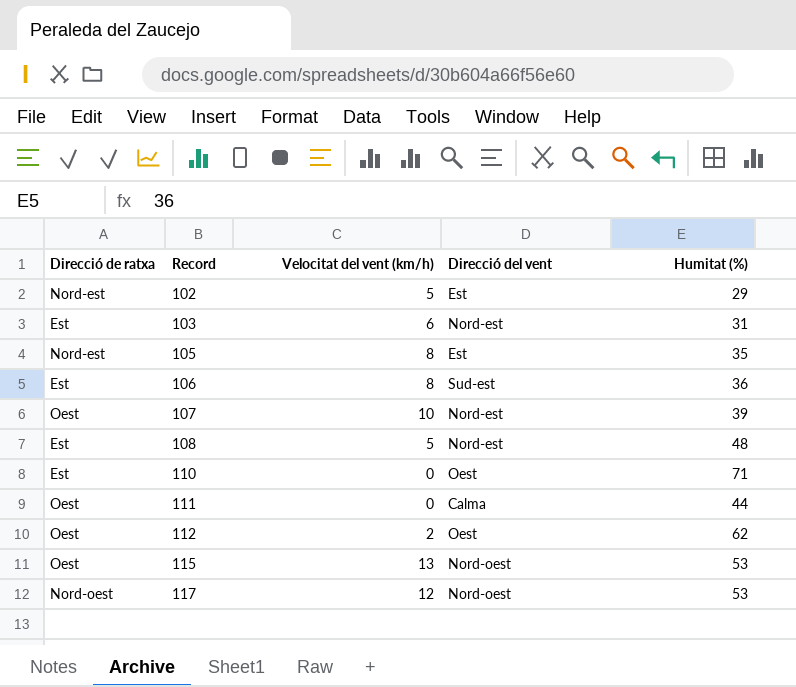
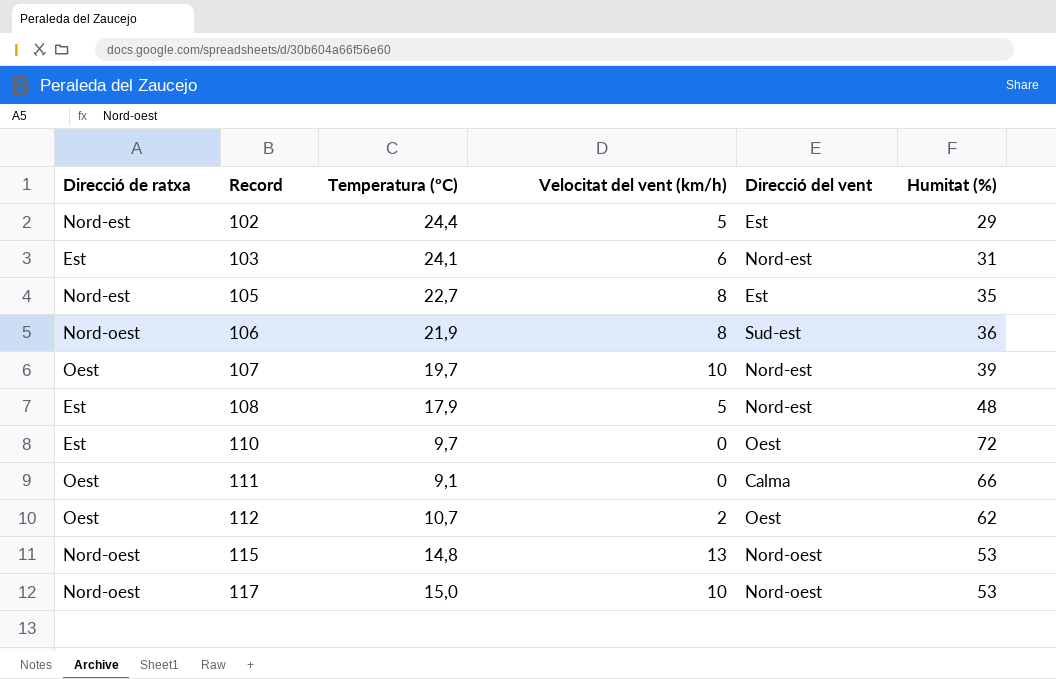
column Temperatura (ºC) | position: none -> 3
106 | Direcció de ratxa: Est -> Nord-oest
110 | Humitat (%): 71 -> 72
111 | Humitat (%): 44 -> 66
115 | Direcció de ratxa: Oest -> Nord-oest
117 | Velocitat del vent (km/h): 12 -> 10

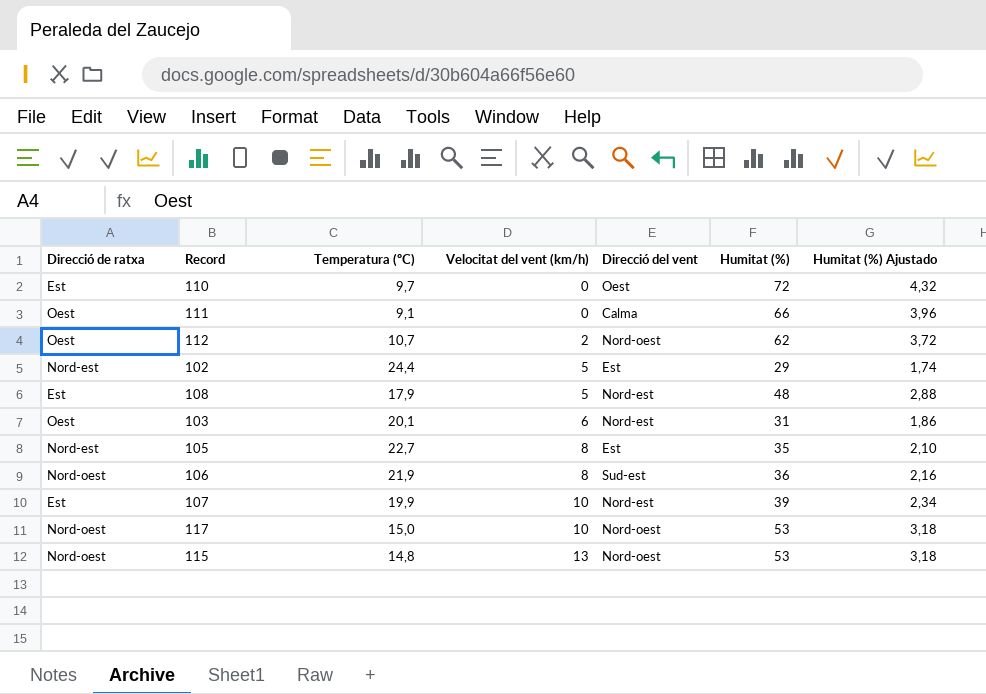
row order: Record ascending -> Velocitat del vent (km/h) ascending
column Humitat (%) Ajustado | formula: none -> [Humitat (%)] * 0,06
112 | Direcció del vent: Oest -> Nord-oest
103 | Direcció de ratxa: Est -> Oest
103 | Temperatura (ºC): 24,1 -> 20,1
107 | Direcció de ratxa: Oest -> Est
107 | Temperatura (ºC): 19,7 -> 19,9

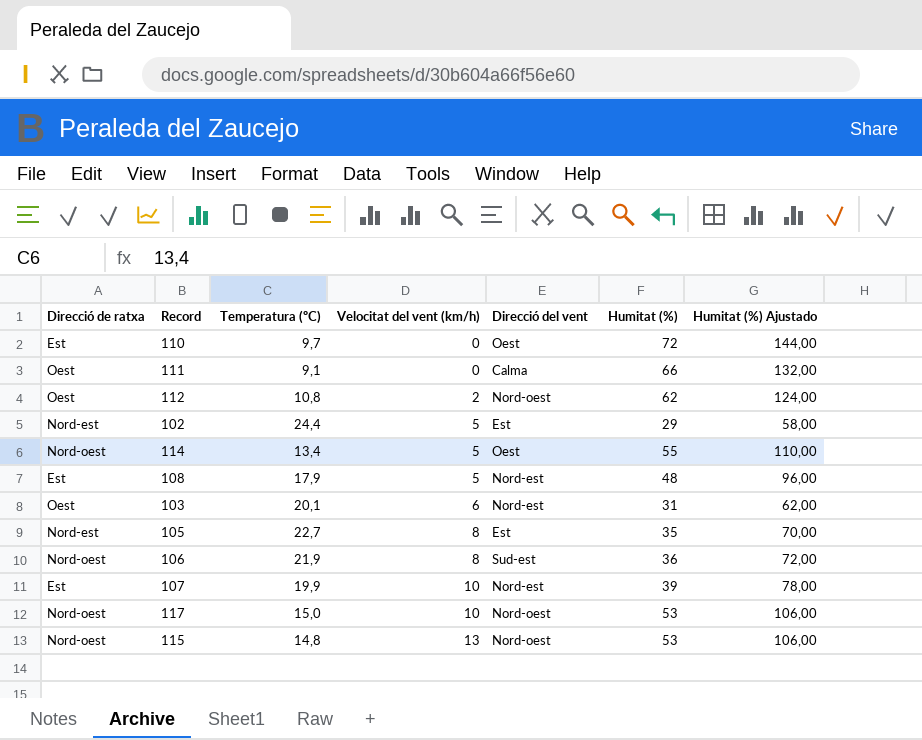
column Humitat (%) Ajustado | formula: [Humitat (%)] * 0,06 -> [Humitat (%)] * 2
112 | Temperatura (ºC): 10,7 -> 10,8
row 114: none -> Nord-oest | 13,4 | 5 | Oest | 55 | 110,00

